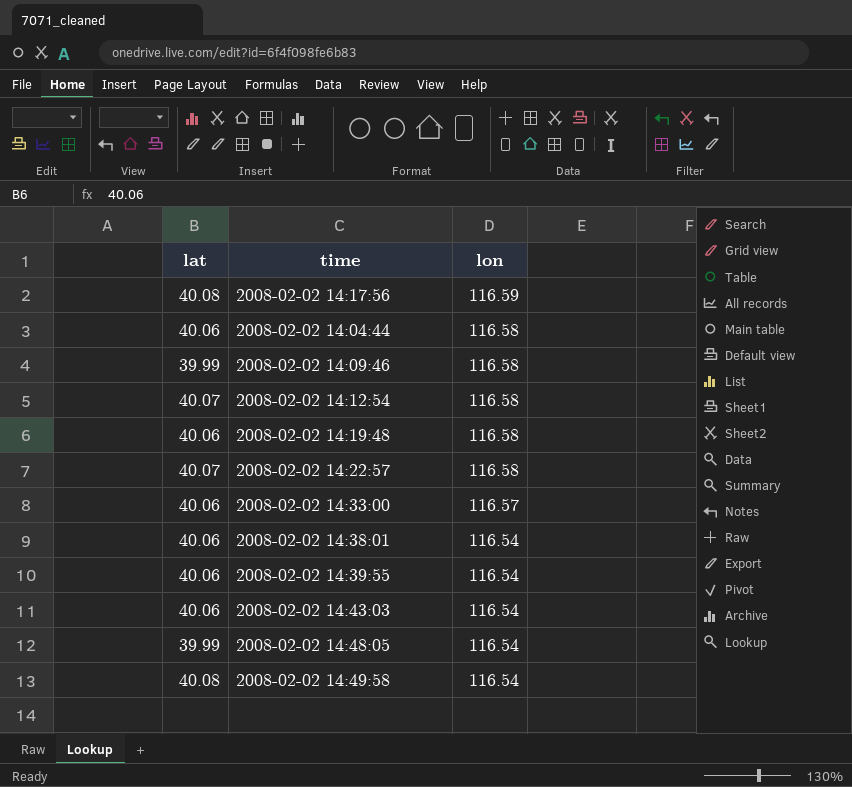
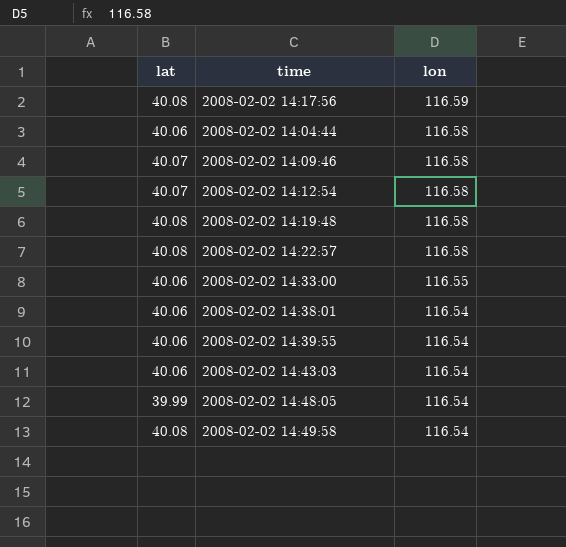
2008-02-02 14:09:46 | lat: 39.99 -> 40.07
2008-02-02 14:19:48 | lat: 40.06 -> 40.08
2008-02-02 14:22:57 | lat: 40.07 -> 40.08
2008-02-02 14:33:00 | lon: 116.57 -> 116.55

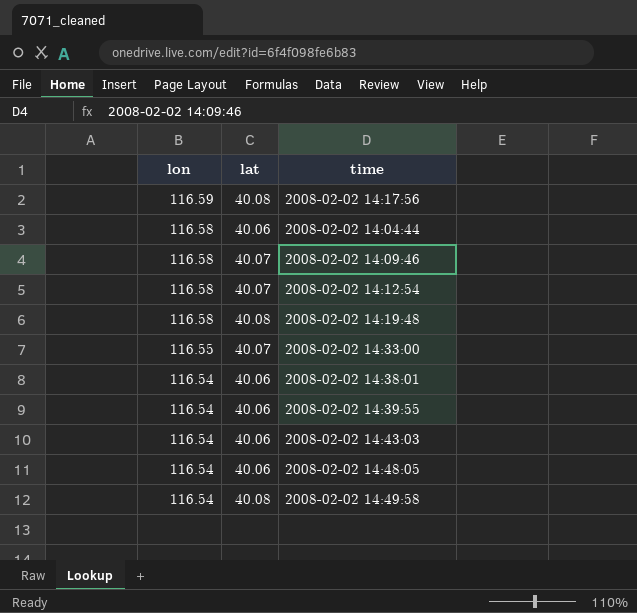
column lon | position: 3 -> 1
row 2008-02-02 14:22:57: 40.08 | 116.58 -> none
2008-02-02 14:33:00 | lat: 40.06 -> 40.07
2008-02-02 14:48:05 | lat: 39.99 -> 40.06

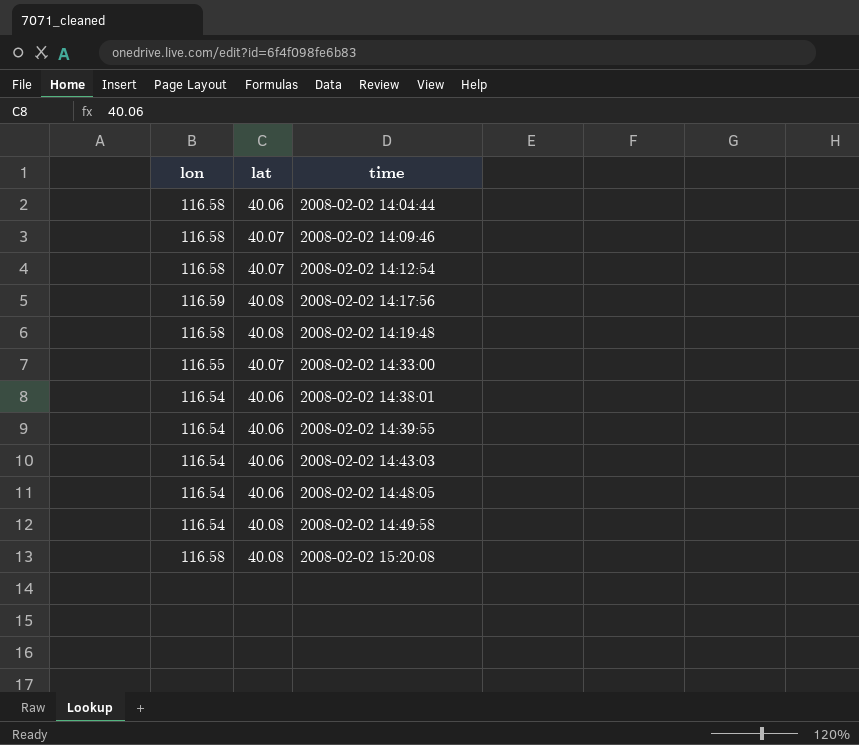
row order: lon descending -> time ascending
row 2008-02-02 15:20:08: none -> 116.58 | 40.08

